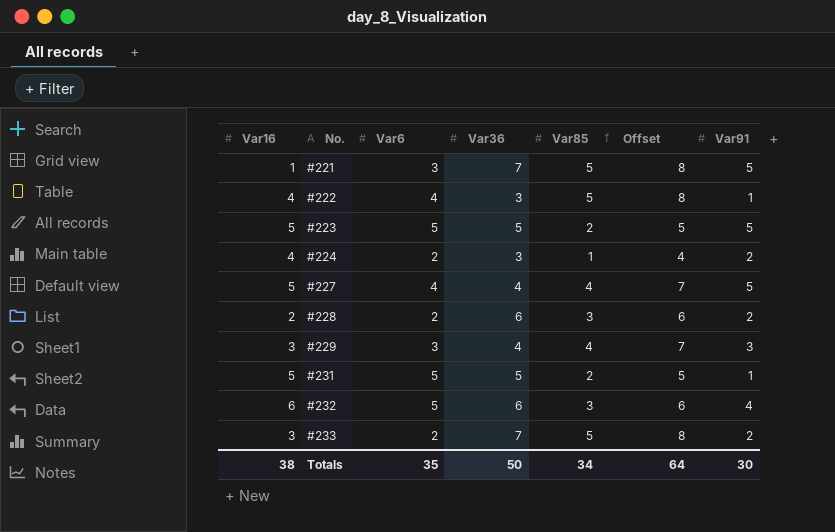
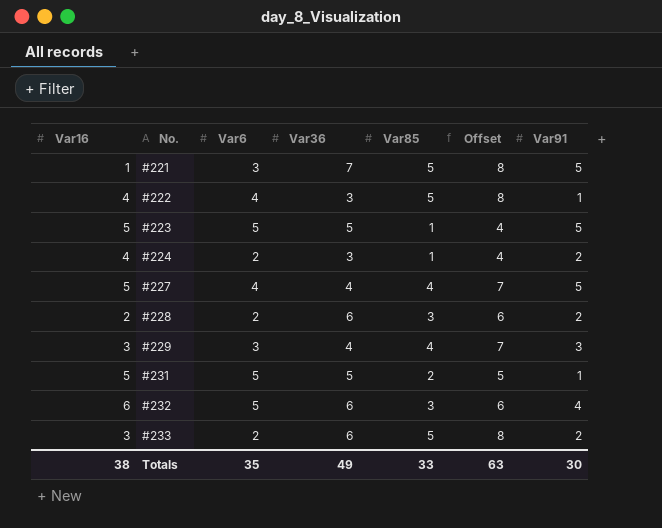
#223 | Var85: 2 -> 1
#223 | Offset: 5 -> 4
#233 | Var36: 7 -> 6
Totals | Var36: 50 -> 49
Totals | Var85: 34 -> 33
Totals | Offset: 64 -> 63

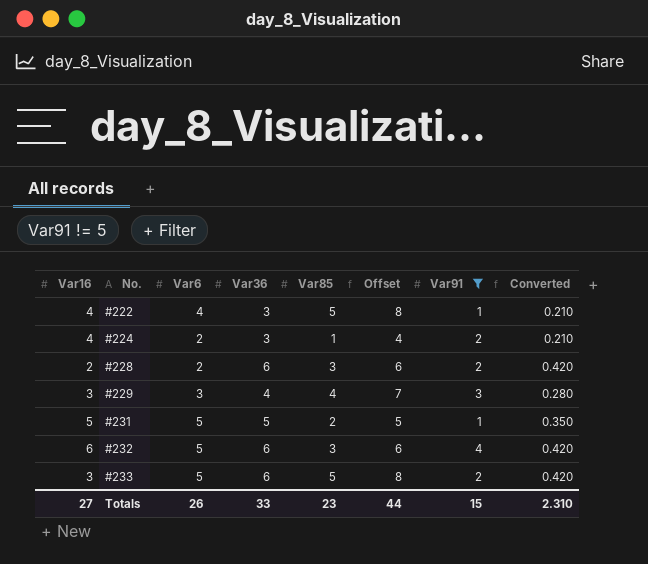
filter: none -> Var91 != 5
column Converted | formula: none -> [Var36] * 0.07
#233 | Var6: 2 -> 5
Totals | Var16: 38 -> 27
Totals | Var6: 35 -> 26
Totals | Var36: 49 -> 33
Totals | Var85: 33 -> 23
Totals | Offset: 63 -> 44
Totals | Var91: 30 -> 15

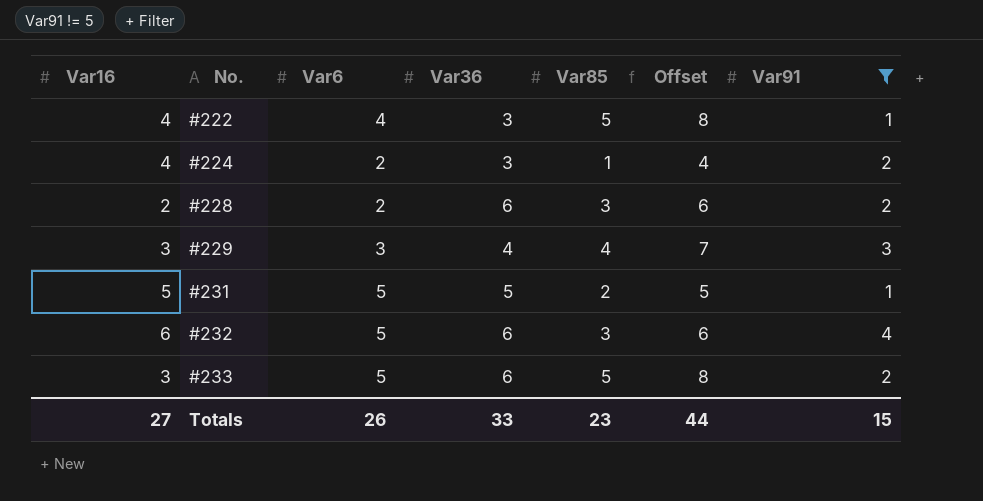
column Converted | formula: [Var36] * 0.07 -> none

